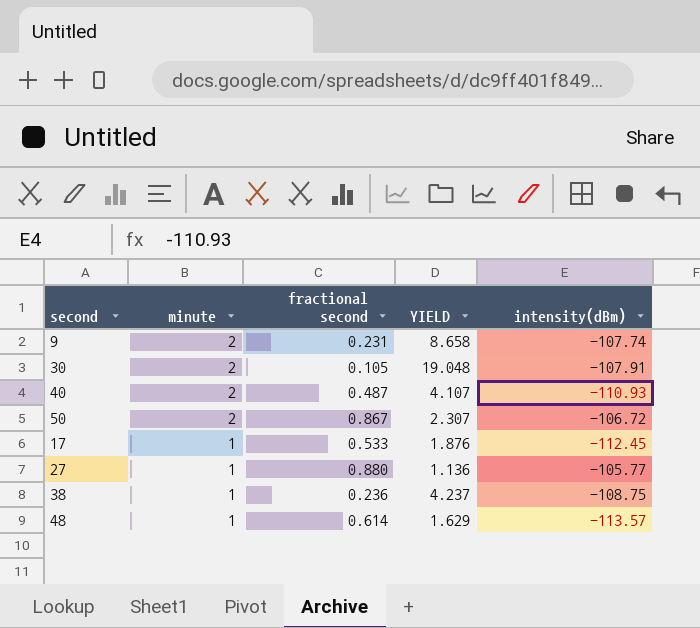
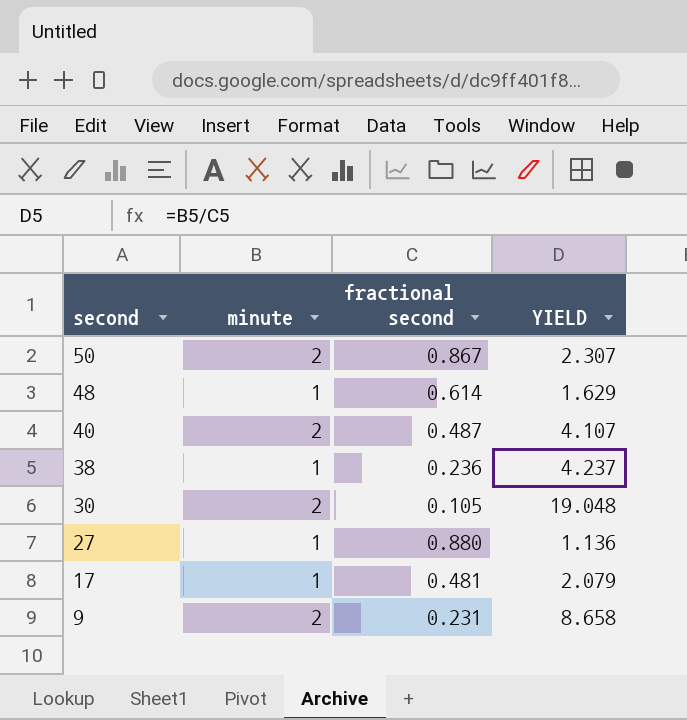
row order: minute descending -> second descending
column intensity(dBm) | position: 5 -> none
17 | fractional second: 0.533 -> 0.481
17 | YIELD: 1.876 -> 2.079

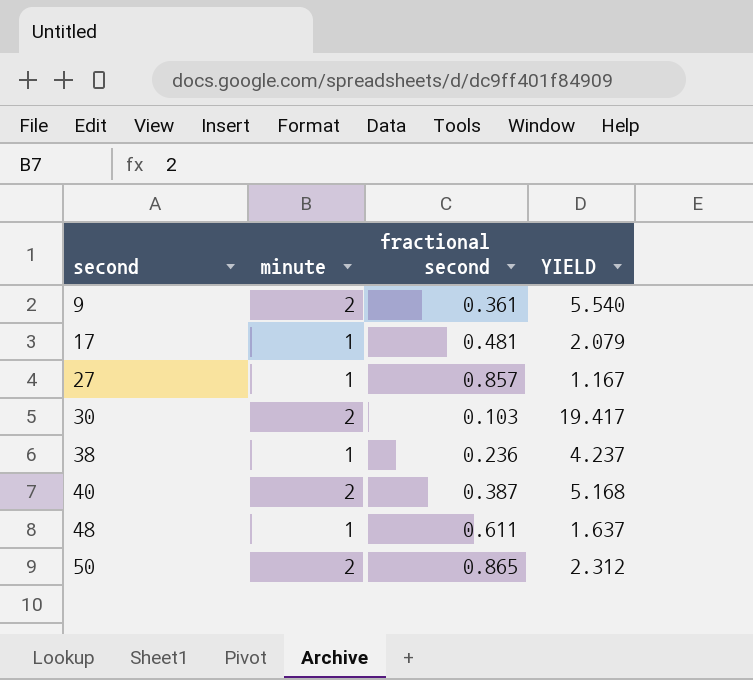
row order: second descending -> second ascending
9 | fractional second: 0.231 -> 0.361
9 | YIELD: 8.658 -> 5.540
27 | fractional second: 0.880 -> 0.857
27 | YIELD: 1.136 -> 1.167
30 | fractional second: 0.105 -> 0.103
30 | YIELD: 19.048 -> 19.417
40 | fractional second: 0.487 -> 0.387
40 | YIELD: 4.107 -> 5.168
48 | fractional second: 0.614 -> 0.611
48 | YIELD: 1.629 -> 1.637
50 | fractional second: 0.867 -> 0.865
50 | YIELD: 2.307 -> 2.312

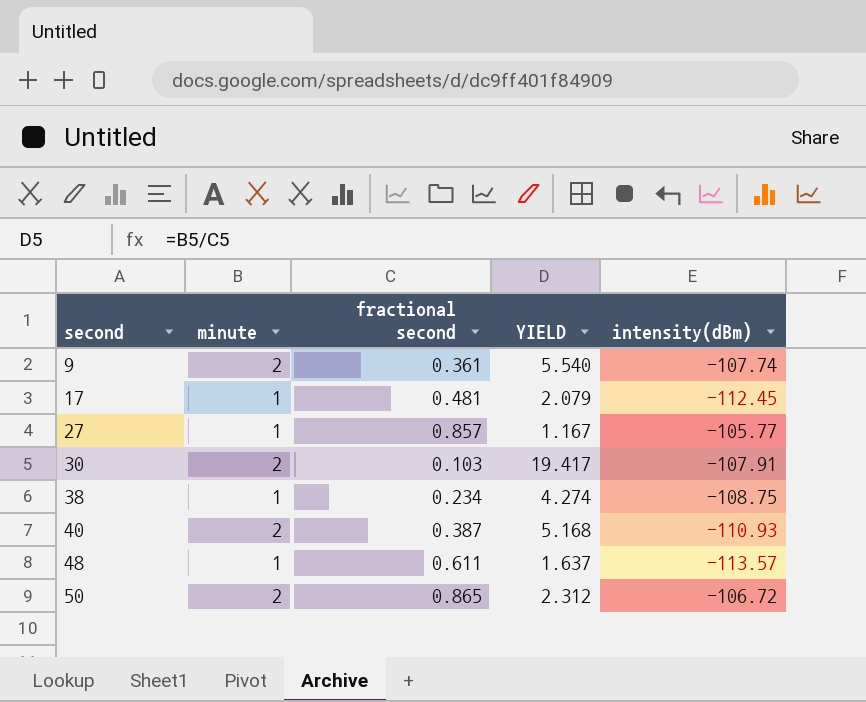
column intensity(dBm) | position: none -> 5
38 | fractional second: 0.236 -> 0.234
38 | YIELD: 4.237 -> 4.274

